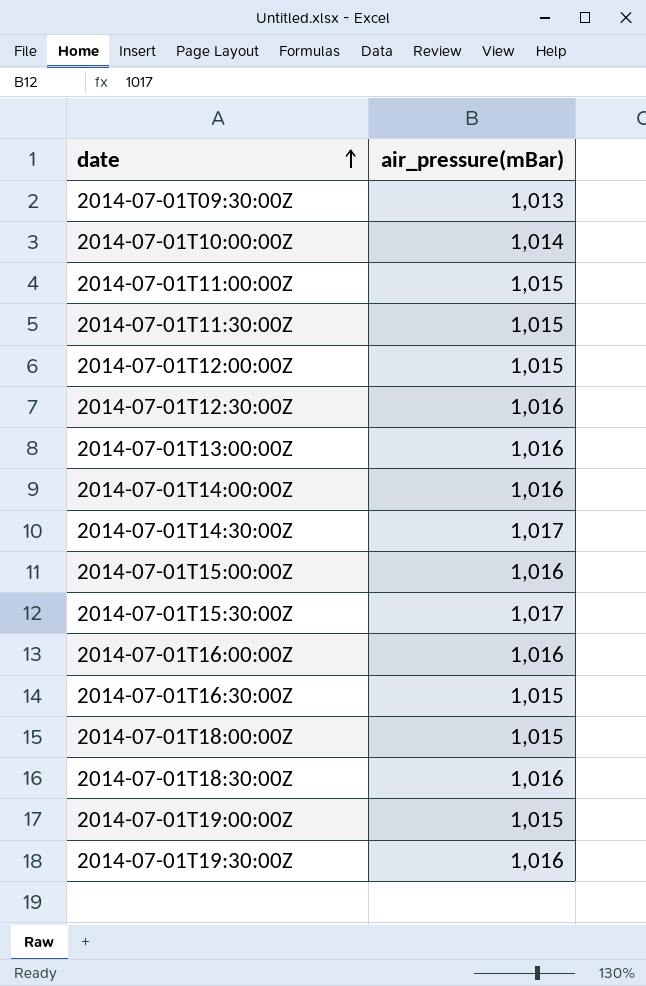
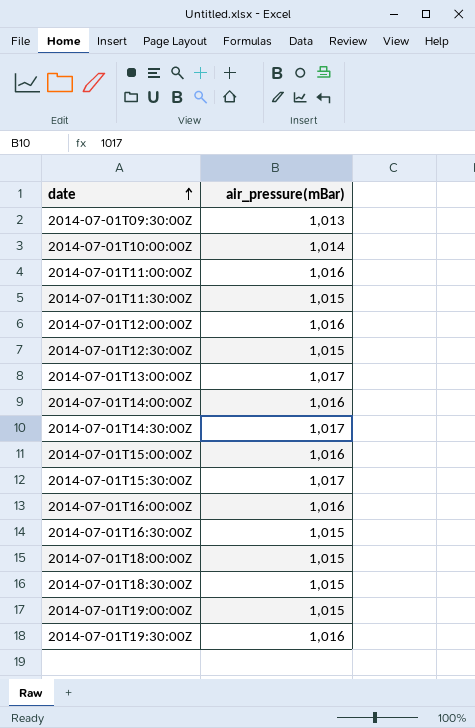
2014-07-01T11:00:00Z | air_pressure(mBar): 1,015 -> 1,016
2014-07-01T12:00:00Z | air_pressure(mBar): 1,015 -> 1,016
2014-07-01T12:30:00Z | air_pressure(mBar): 1,016 -> 1,015
2014-07-01T13:00:00Z | air_pressure(mBar): 1,016 -> 1,017
2014-07-01T18:30:00Z | air_pressure(mBar): 1,016 -> 1,015

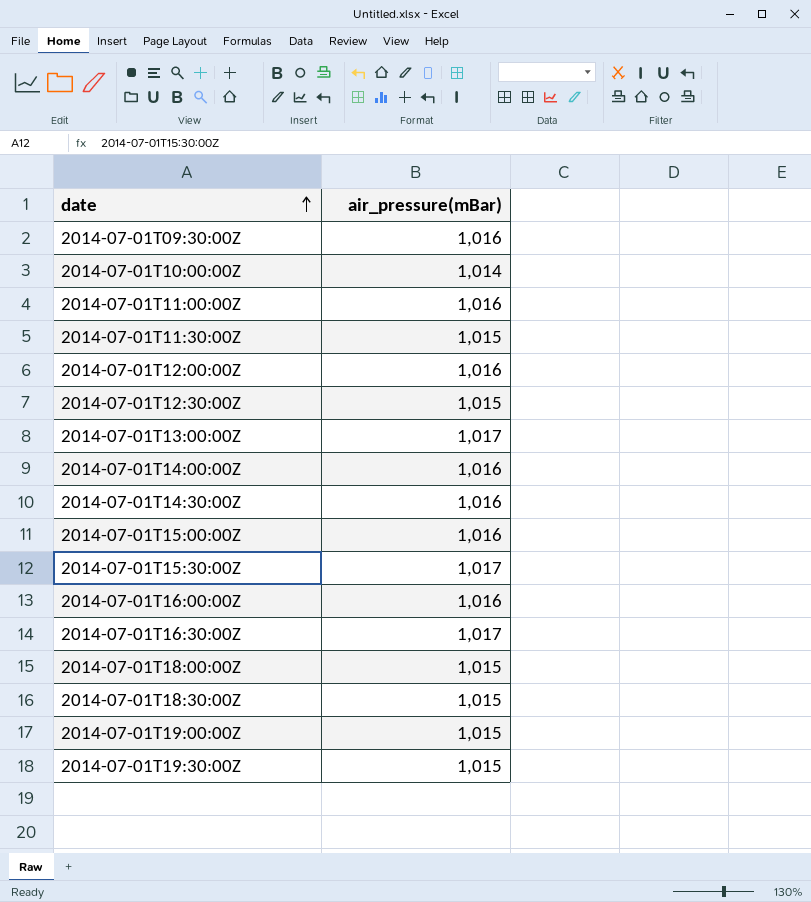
2014-07-01T09:30:00Z | air_pressure(mBar): 1,013 -> 1,016
2014-07-01T14:30:00Z | air_pressure(mBar): 1,017 -> 1,016
2014-07-01T16:30:00Z | air_pressure(mBar): 1,015 -> 1,017
2014-07-01T19:30:00Z | air_pressure(mBar): 1,016 -> 1,015

